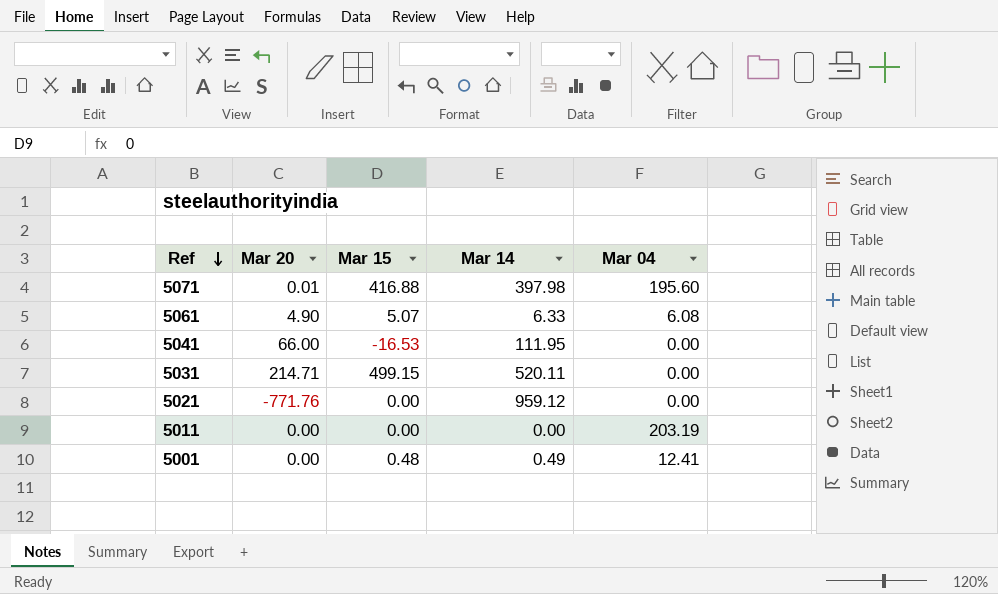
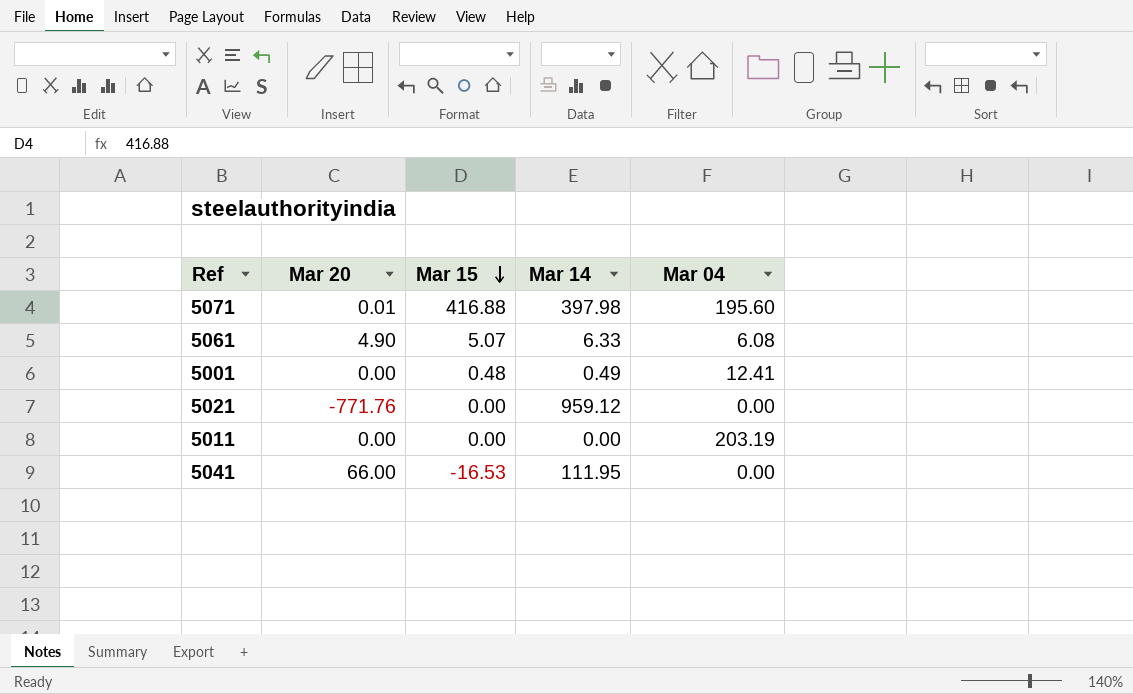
row order: Ref descending -> Mar 15 descending
row 5031: 214.71 | 499.15 | 520.11 | 0.00 -> none

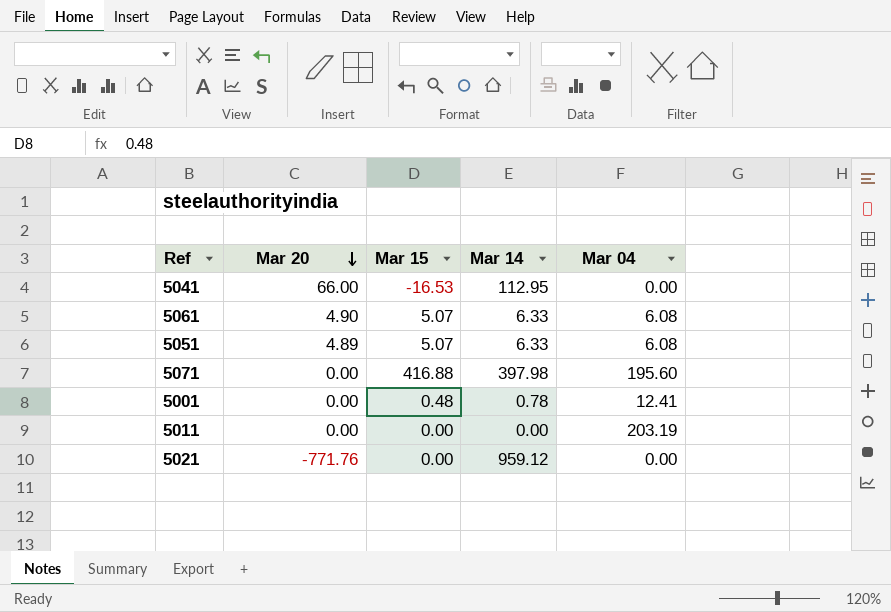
row order: Mar 15 descending -> Mar 20 descending
5041 | Mar 14: 111.95 -> 112.95
row 5051: none -> 4.89 | 5.07 | 6.33 | 6.08
5071 | Mar 20: 0.01 -> 0.00
5001 | Mar 14: 0.49 -> 0.78

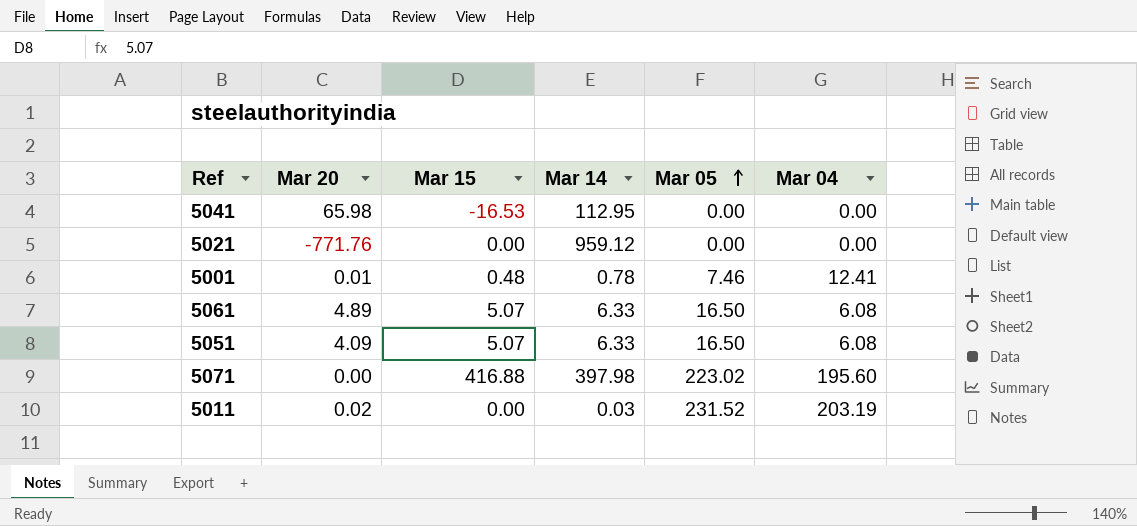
row order: Mar 20 descending -> Mar 05 ascending
column Mar 05 | position: none -> 5
5041 | Mar 20: 66.00 -> 65.98
5001 | Mar 20: 0.00 -> 0.01
5061 | Mar 20: 4.90 -> 4.89
5051 | Mar 20: 4.89 -> 4.09
5011 | Mar 20: 0.00 -> 0.02
5011 | Mar 14: 0.00 -> 0.03

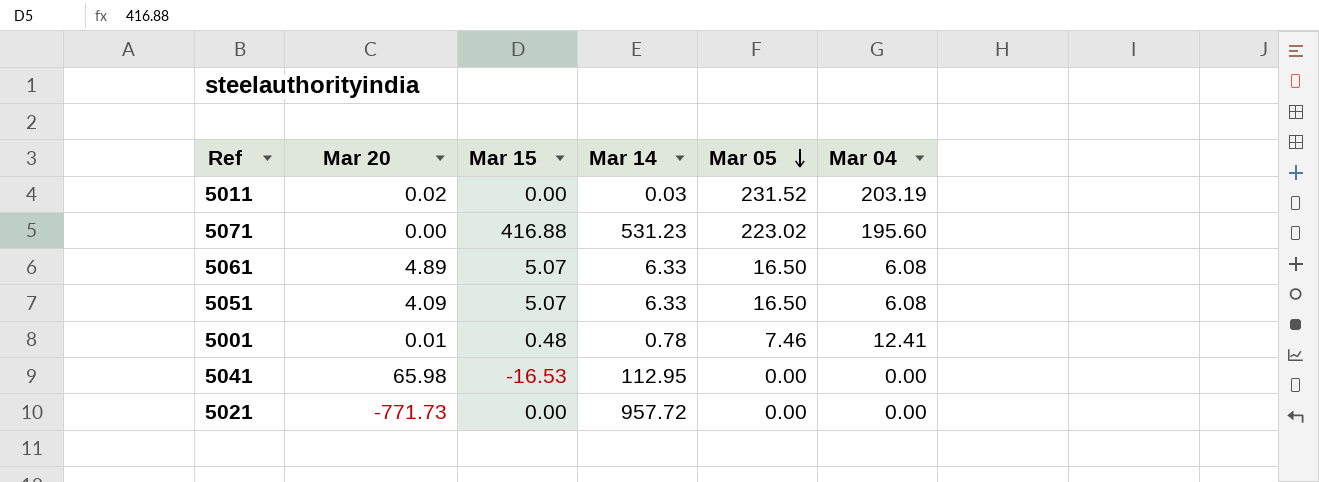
row order: Mar 05 ascending -> Mar 05 descending
5071 | Mar 14: 397.98 -> 531.23
5021 | Mar 20: -771.76 -> -771.73
5021 | Mar 14: 959.12 -> 957.72

